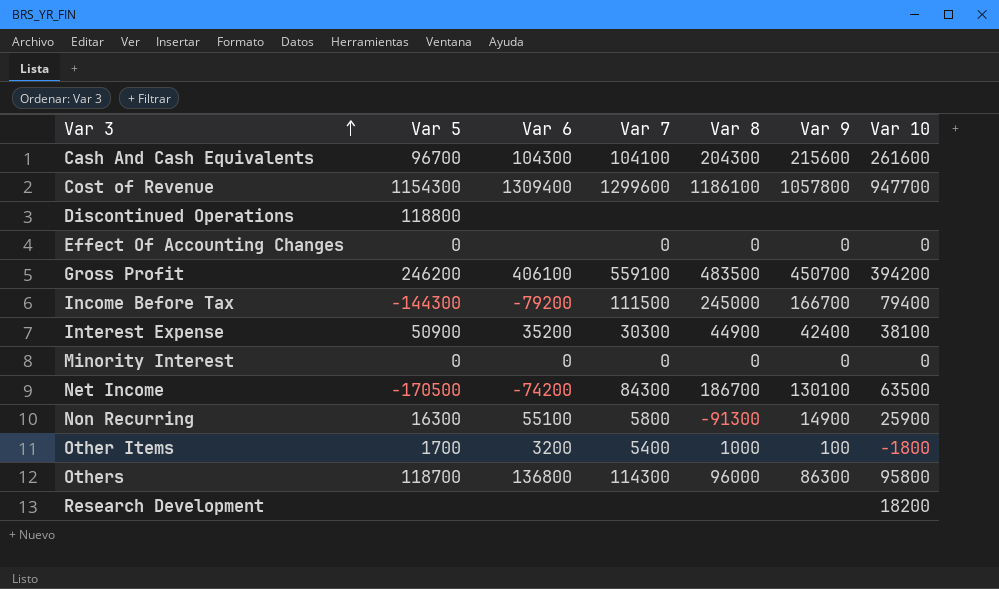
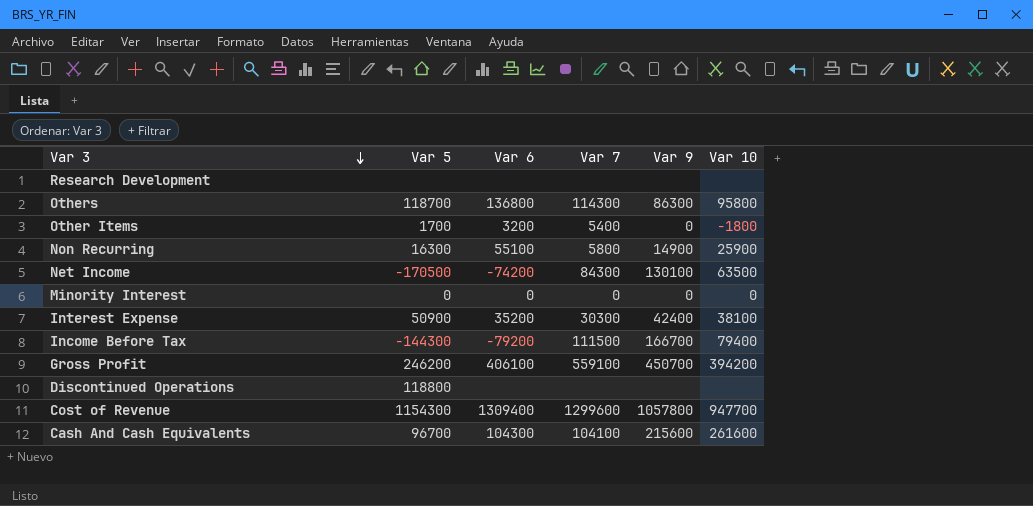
row order: Var 3 ascending -> Var 3 descending
column Var 8 | position: 5 -> none
row Effect Of Accounting Changes: 0 | none | 0 | 0 | 0 | 0 -> none
Research Development | Var 10: 18200 -> none
Other Items | Var 9: 100 -> 0

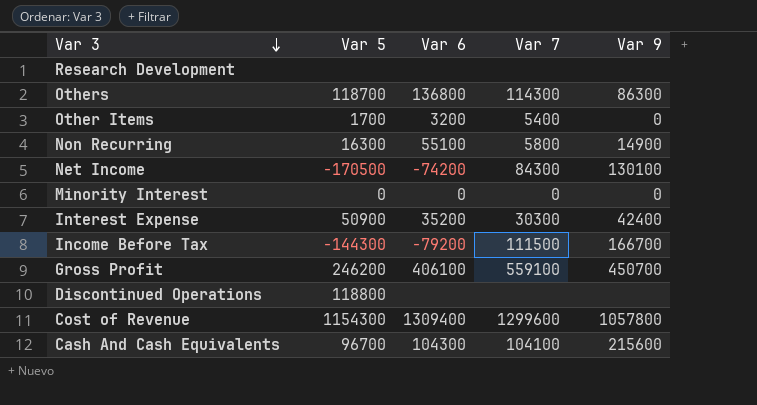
column Var 10 | position: 6 -> none

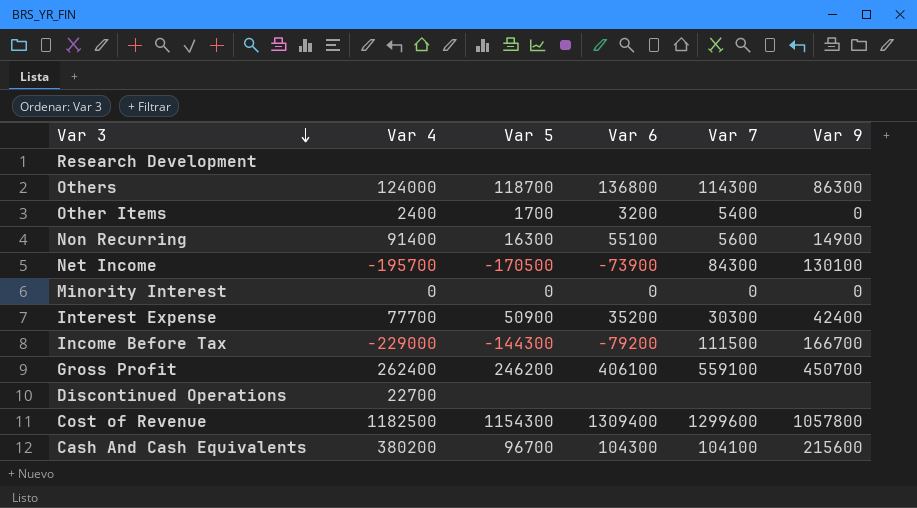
column Var 4 | position: none -> 2
Non Recurring | Var 7: 5800 -> 5600
Net Income | Var 6: -74200 -> -73900
Discontinued Operations | Var 5: 118800 -> none

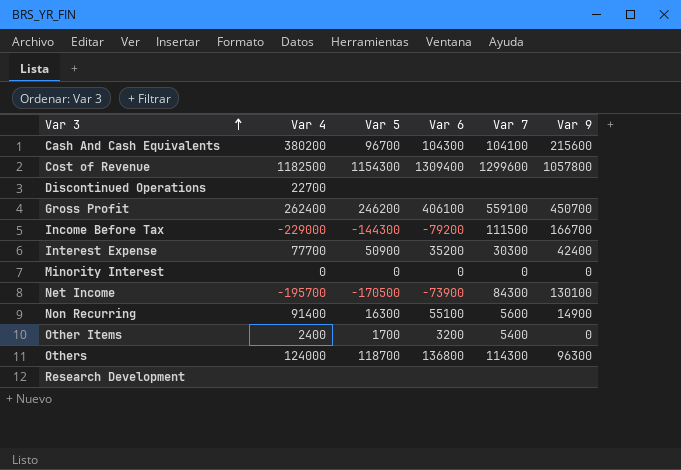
row order: Var 3 descending -> Var 3 ascending
Others | Var 9: 86300 -> 96300

